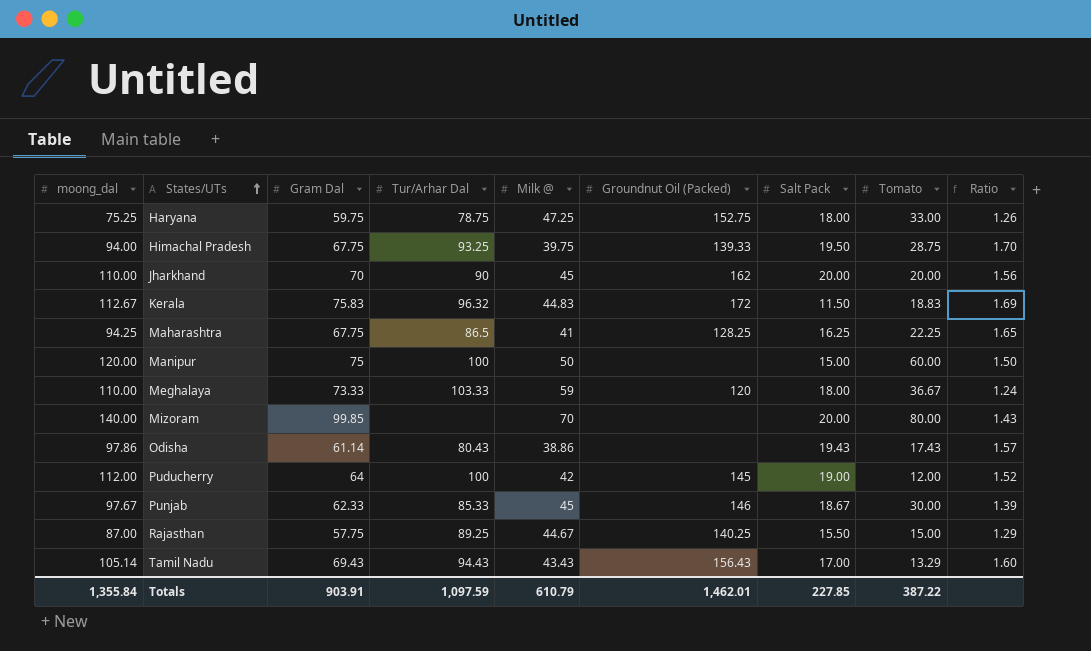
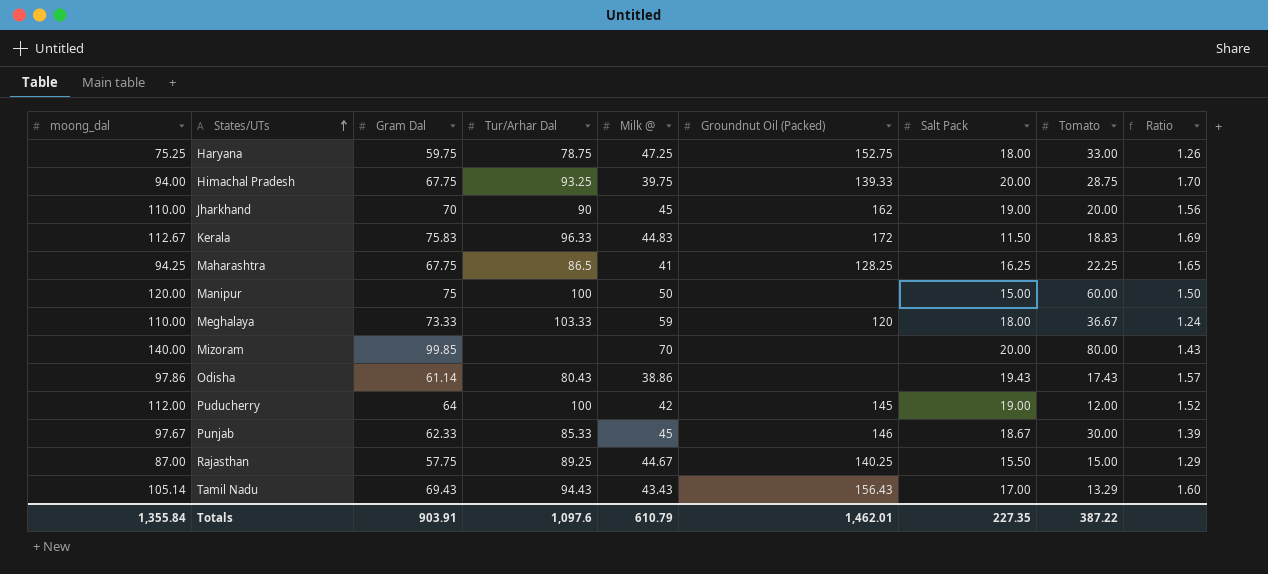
Himachal Pradesh | Salt Pack: 19.50 -> 20.00
Jharkhand | Salt Pack: 20.00 -> 19.00
Kerala | Tur/Arhar Dal: 96.32 -> 96.33
Totals | Tur/Arhar Dal: 1,097.59 -> 1,097.6
Totals | Salt Pack: 227.85 -> 227.35

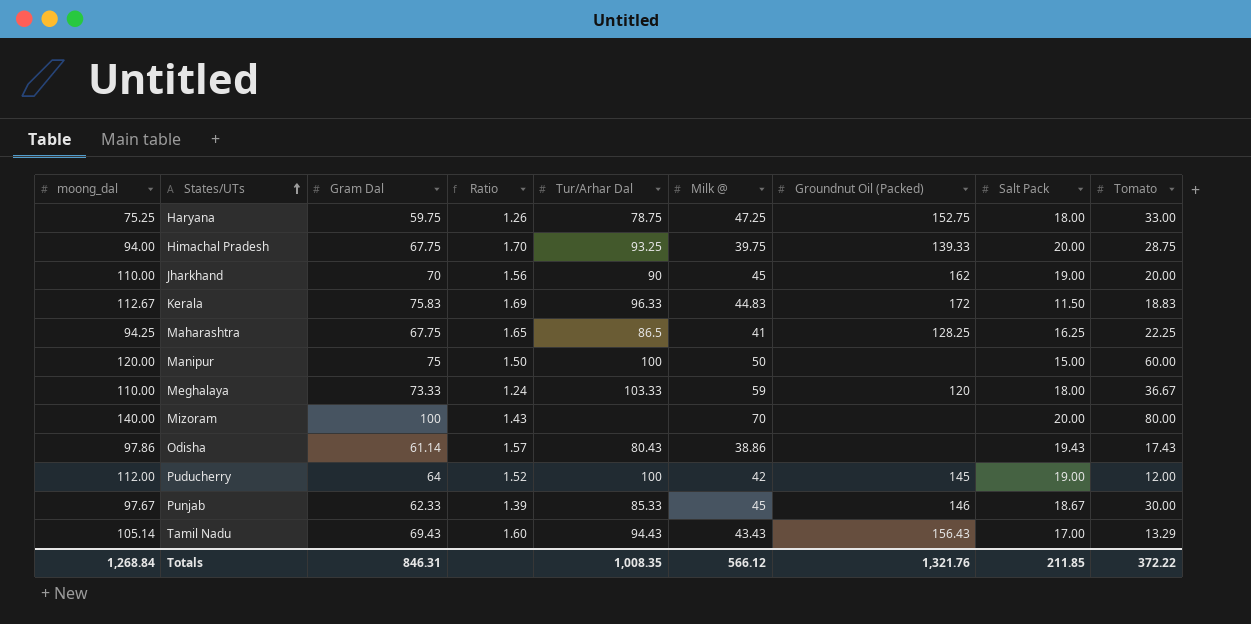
column Ratio | position: 9 -> 4
row Rajasthan: 87.00 | 57.75 | 89.25 | 44.67 | 140.25 | 15.50 | 15.00 | 1.29 -> none
Mizoram | Gram Dal: 99.85 -> 100
Totals | moong_dal: 1,355.84 -> 1,268.84
Totals | Gram Dal: 903.91 -> 846.31
Totals | Tur/Arhar Dal: 1,097.6 -> 1,008.35
Totals | Milk @: 610.79 -> 566.12
Totals | Groundnut Oil (Packed): 1,462.01 -> 1,321.76
Totals | Salt Pack: 227.35 -> 211.85
Totals | Tomato: 387.22 -> 372.22

